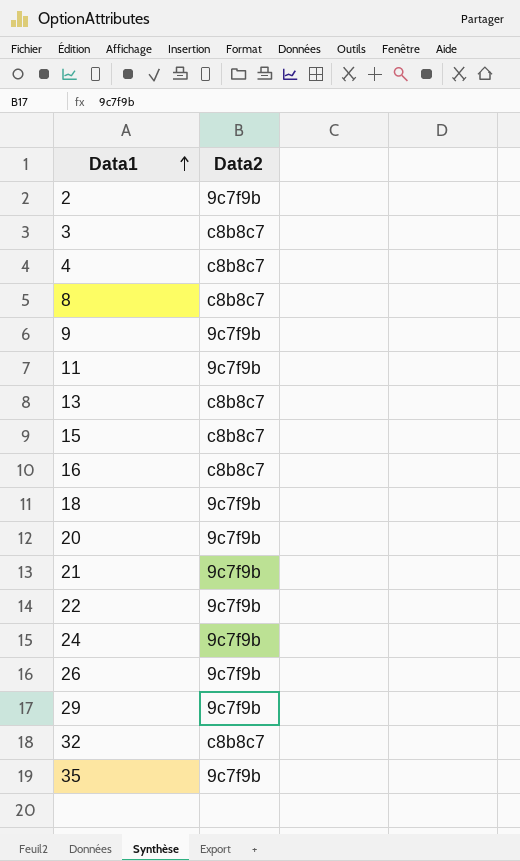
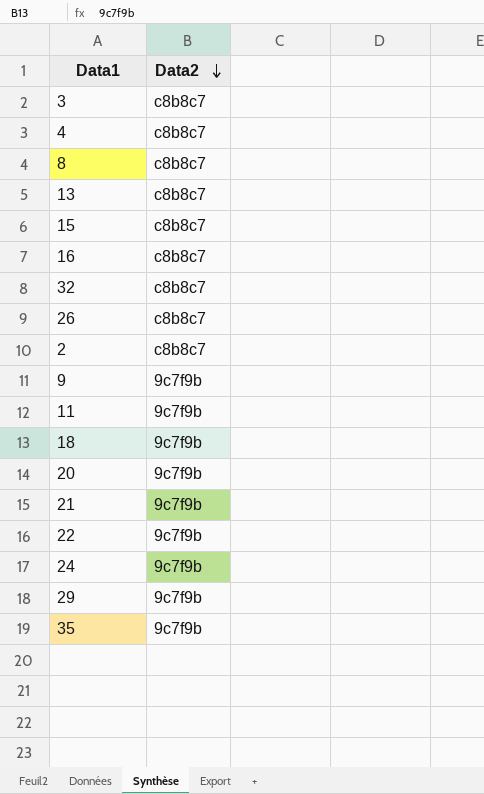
row order: Data1 ascending -> Data2 descending
26 | Data2: 9c7f9b -> c8b8c7
2 | Data2: 9c7f9b -> c8b8c7

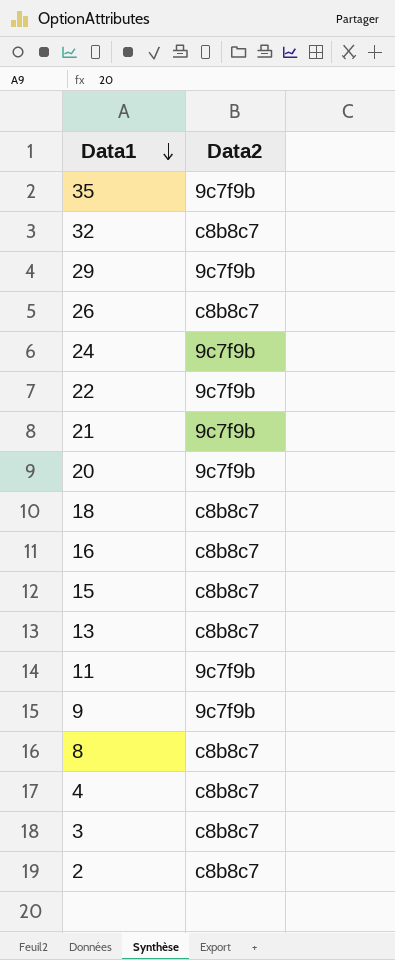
row order: Data2 descending -> Data1 descending
18 | Data2: 9c7f9b -> c8b8c7

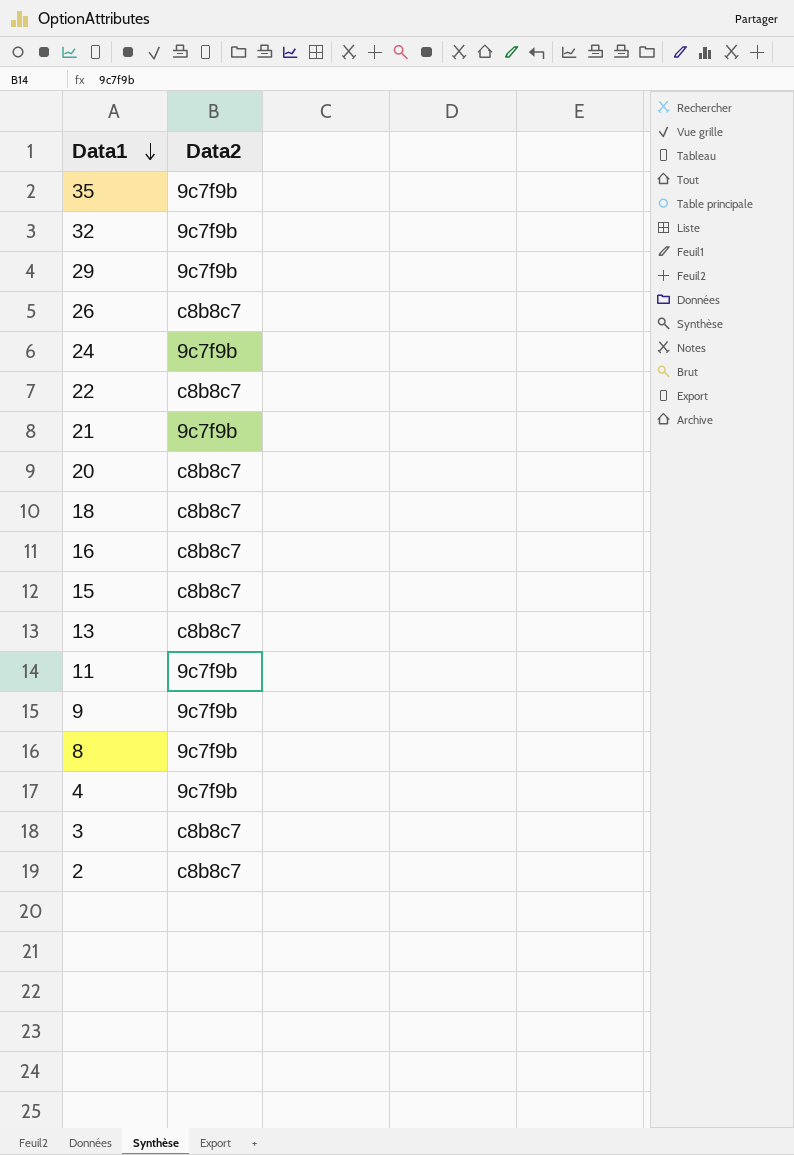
32 | Data2: c8b8c7 -> 9c7f9b
22 | Data2: 9c7f9b -> c8b8c7
20 | Data2: 9c7f9b -> c8b8c7
8 | Data2: c8b8c7 -> 9c7f9b
4 | Data2: c8b8c7 -> 9c7f9b

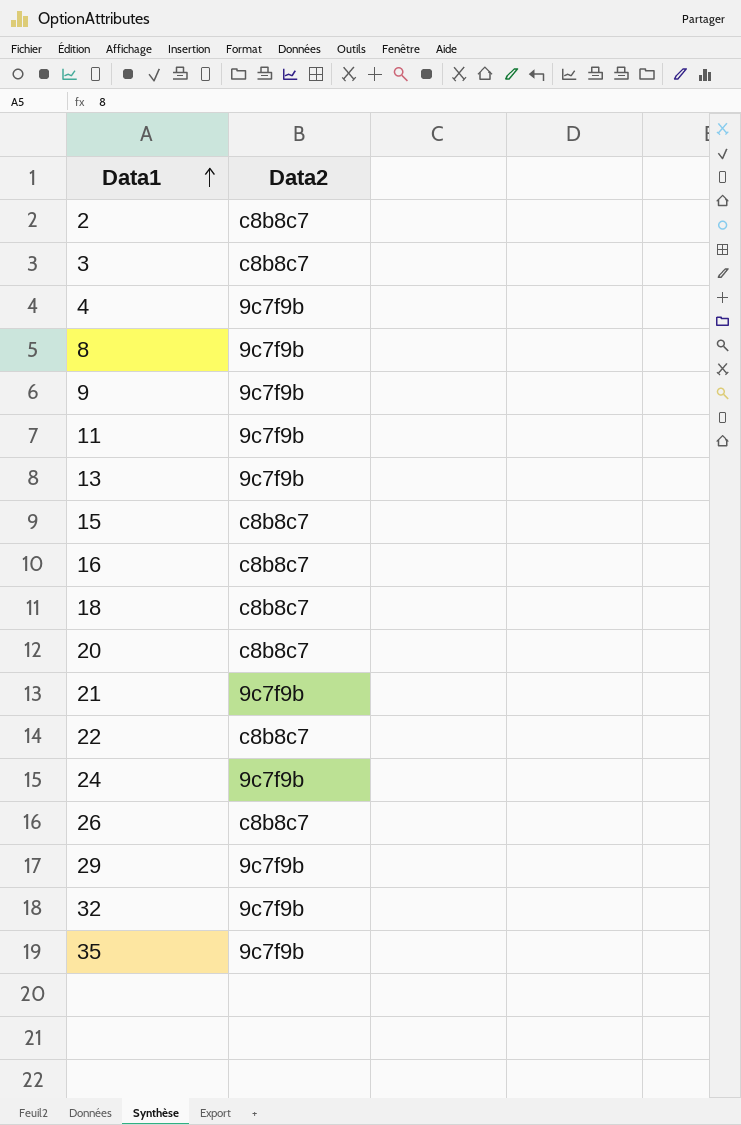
row order: Data1 descending -> Data1 ascending
13 | Data2: c8b8c7 -> 9c7f9b

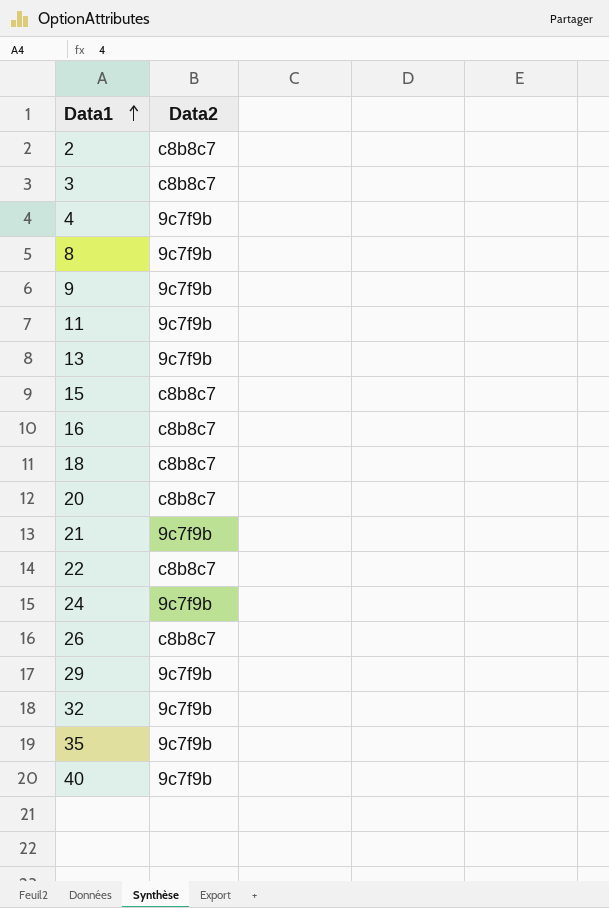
row 40: none -> 9c7f9b

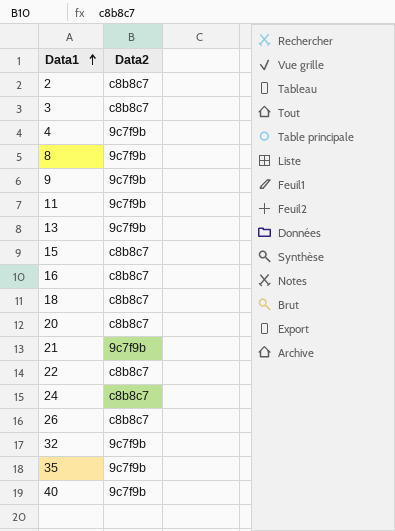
row 29: 9c7f9b -> none
24 | Data2: 9c7f9b -> c8b8c7

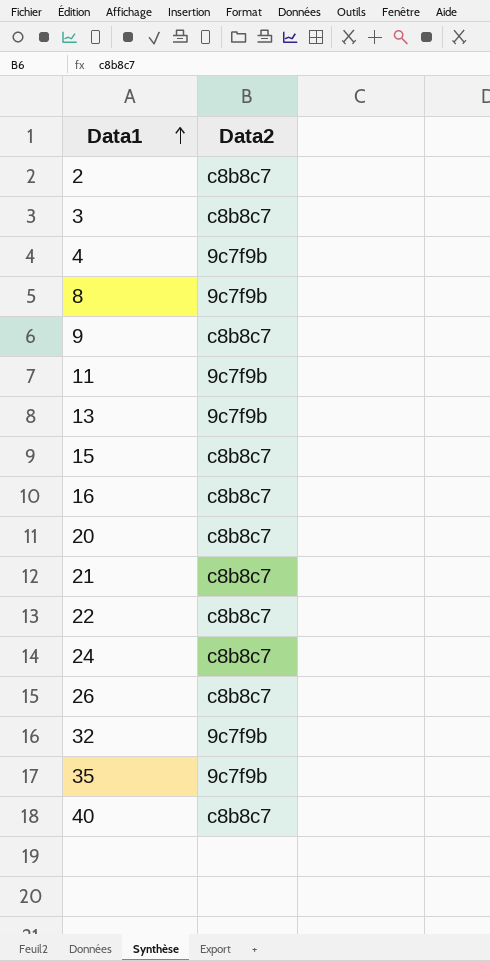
row 18: c8b8c7 -> none
9 | Data2: 9c7f9b -> c8b8c7
21 | Data2: 9c7f9b -> c8b8c7
40 | Data2: 9c7f9b -> c8b8c7

